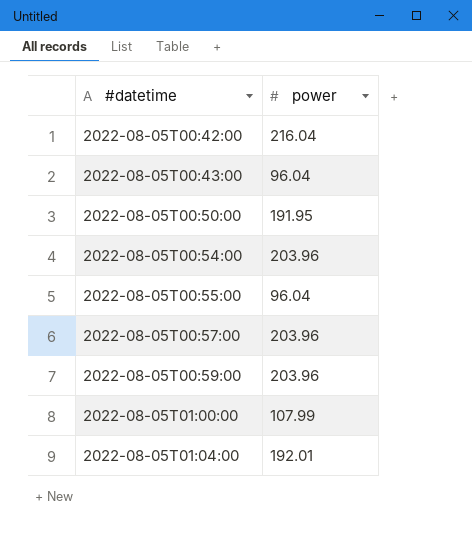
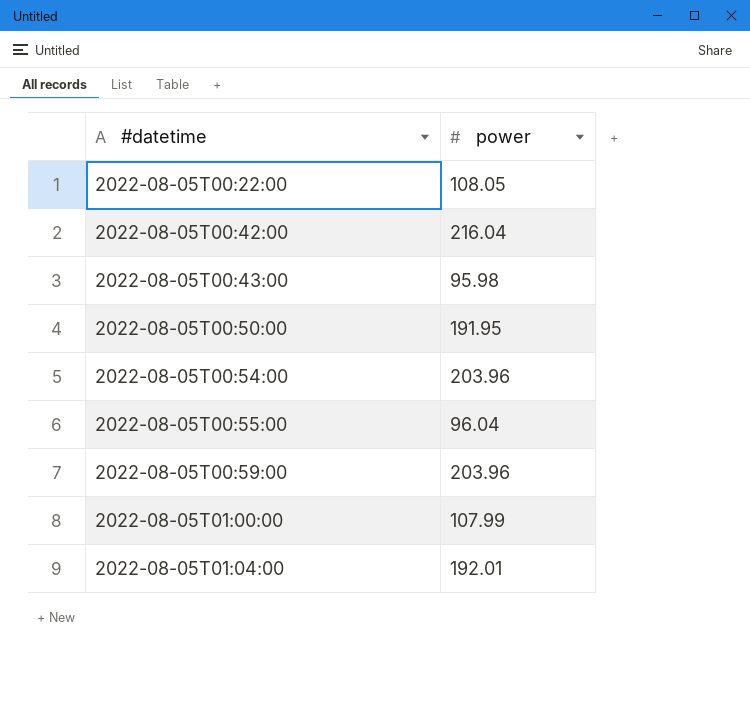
row 2022-08-05T00:57:00: 203.96 -> none
row 2022-08-05T00:22:00: none -> 108.05
2022-08-05T00:43:00 | power: 96.04 -> 95.98

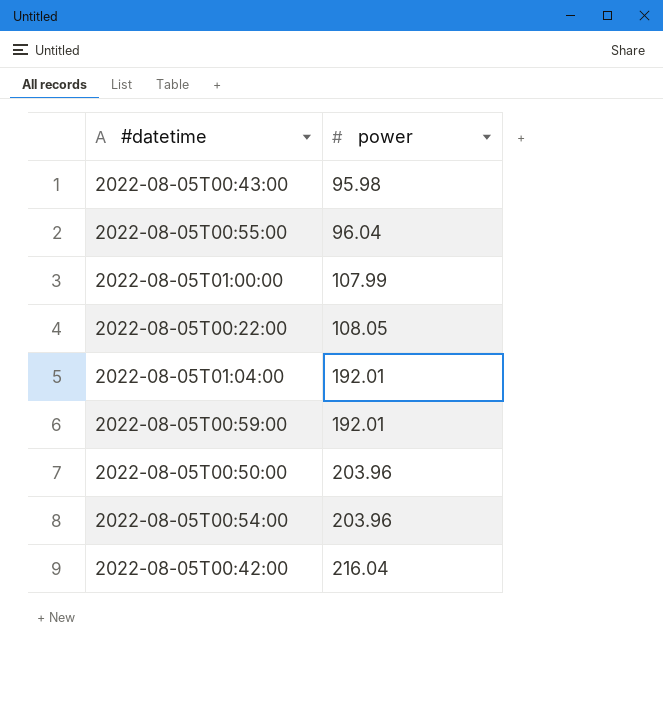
row order: #datetime ascending -> power ascending
2022-08-05T00:59:00 | power: 203.96 -> 192.01
2022-08-05T00:50:00 | power: 191.95 -> 203.96

